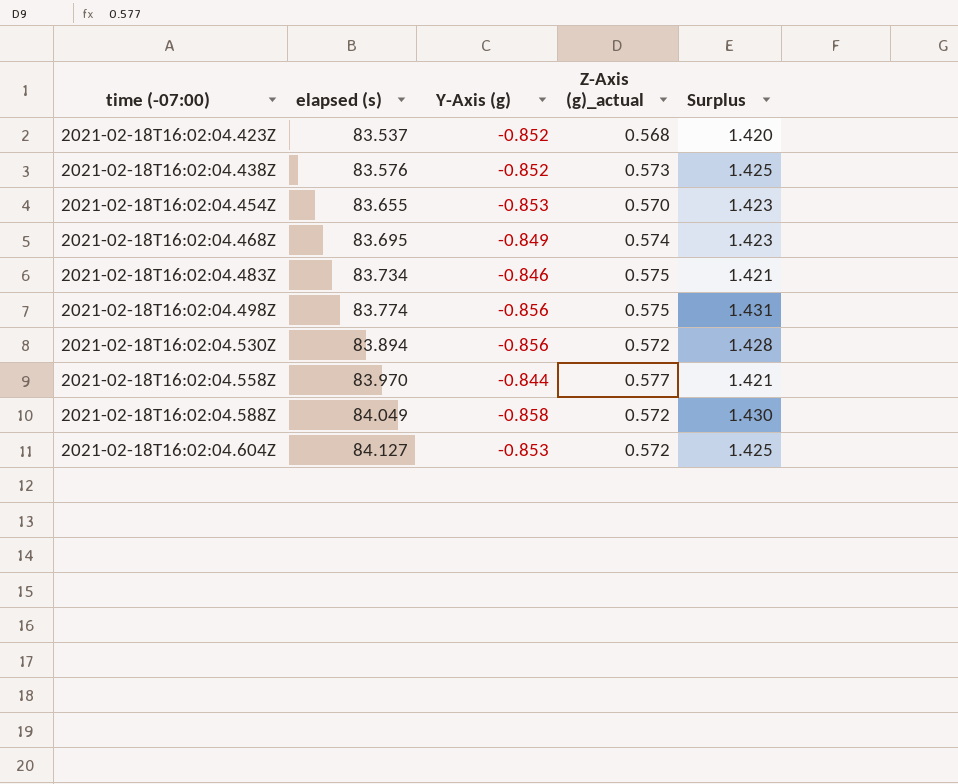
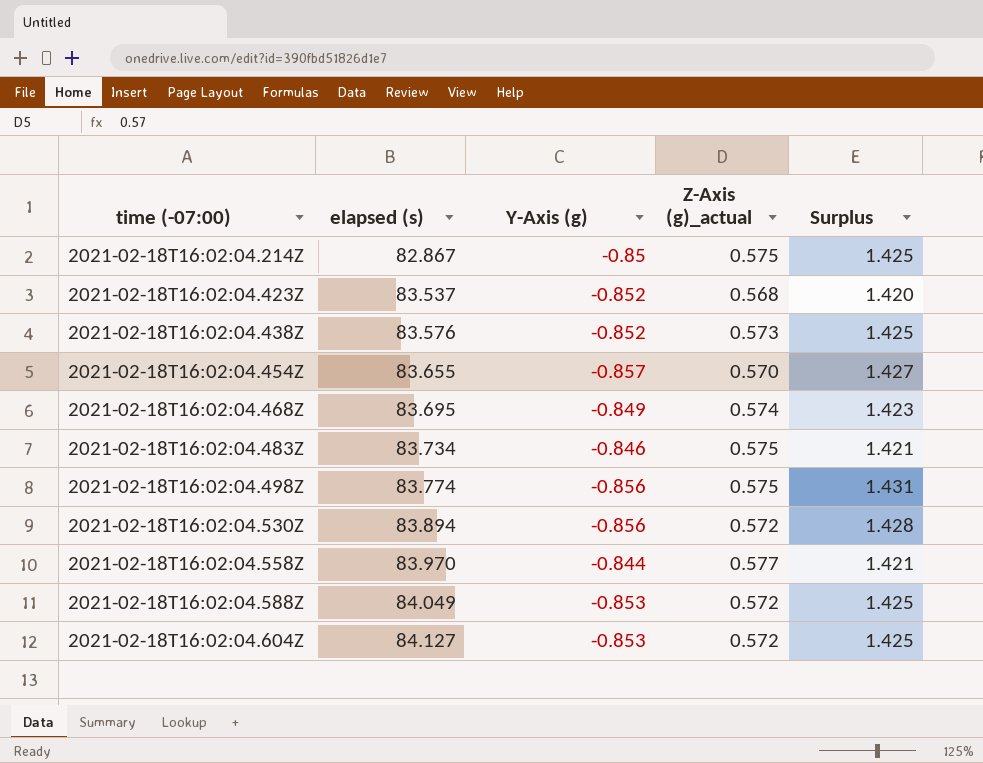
row 2021-02-18T16:02:04.214Z: none -> 82.867 | -0.85 | 0.575 | 1.425
2021-02-18T16:02:04.454Z | Y-Axis (g): -0.853 -> -0.857
2021-02-18T16:02:04.454Z | Surplus: 1.423 -> 1.427
2021-02-18T16:02:04.588Z | Y-Axis (g): -0.858 -> -0.853
2021-02-18T16:02:04.588Z | Surplus: 1.430 -> 1.425

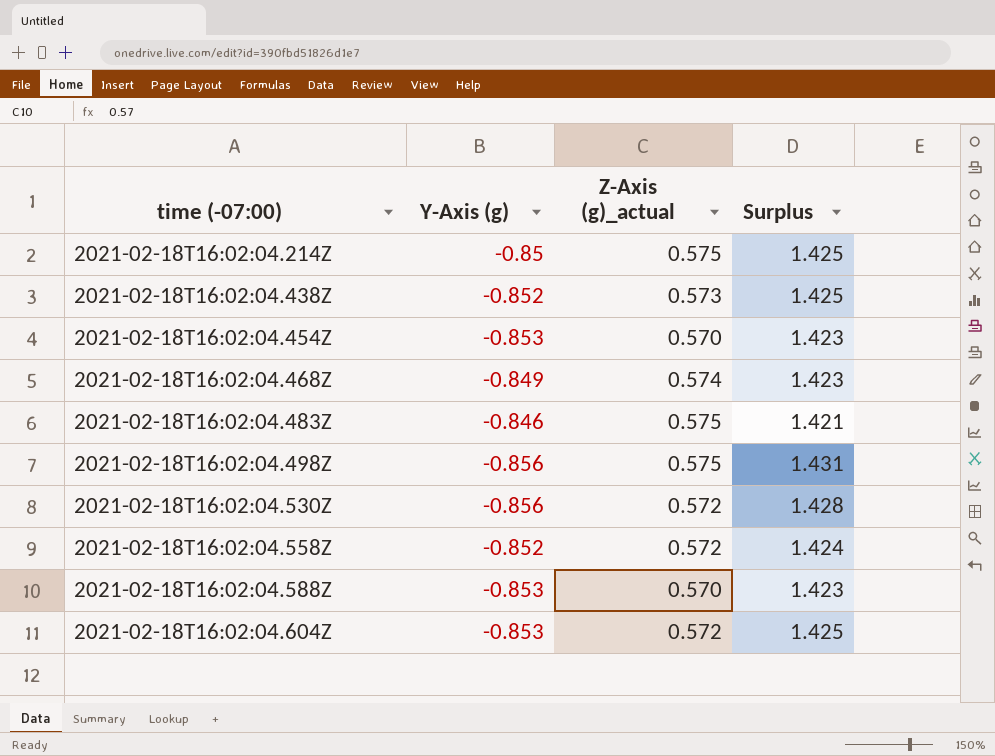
column elapsed (s) | position: 2 -> none
row 2021-02-18T16:02:04.423Z: 83.537 | -0.852 | 0.568 | 1.420 -> none
2021-02-18T16:02:04.454Z | Y-Axis (g): -0.857 -> -0.853
2021-02-18T16:02:04.454Z | Surplus: 1.427 -> 1.423
2021-02-18T16:02:04.558Z | Y-Axis (g): -0.844 -> -0.852
2021-02-18T16:02:04.558Z | Z-Axis (g)_actual: 0.577 -> 0.572
2021-02-18T16:02:04.558Z | Surplus: 1.421 -> 1.424
2021-02-18T16:02:04.588Z | Z-Axis (g)_actual: 0.572 -> 0.570
2021-02-18T16:02:04.588Z | Surplus: 1.425 -> 1.423

